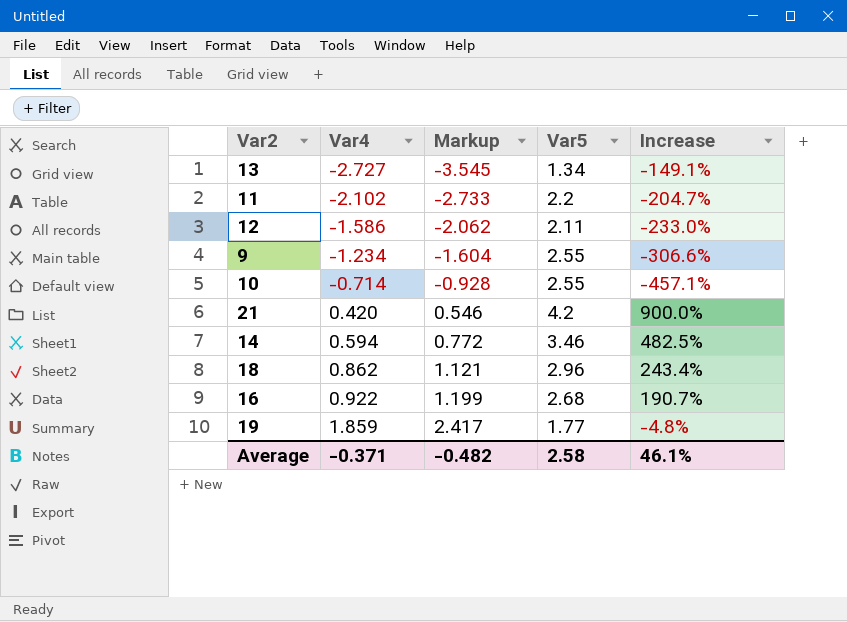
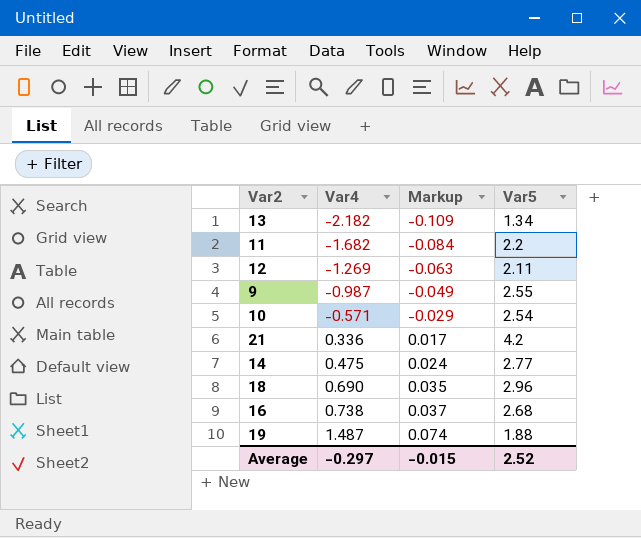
column Increase | formula: ([Var5] - [Var4]) / [Var4] -> none
column Markup | formula: [Var4] * 1.3 -> [Var4] * 0.05
13 | Var4: -2.727 -> -2.182
11 | Var4: -2.102 -> -1.682
12 | Var4: -1.586 -> -1.269
9 | Var4: -1.234 -> -0.987
10 | Var4: -0.714 -> -0.571
10 | Var5: 2.55 -> 2.54
21 | Var4: 0.420 -> 0.336
14 | Var4: 0.594 -> 0.475
14 | Var5: 3.46 -> 2.77
18 | Var4: 0.862 -> 0.690
16 | Var4: 0.922 -> 0.738
19 | Var4: 1.859 -> 1.487
19 | Var5: 1.77 -> 1.88
Average | Var4: -0.371 -> -0.297
Average | Markup: -0.482 -> -0.015
Average | Var5: 2.58 -> 2.52

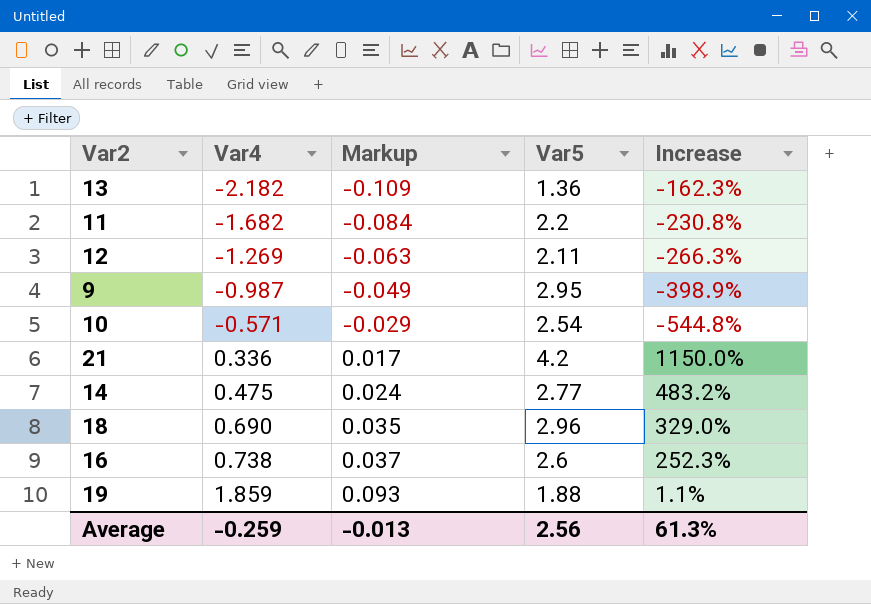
column Increase | formula: none -> ([Var5] - [Var4]) / [Var4]
13 | Var5: 1.34 -> 1.36
9 | Var5: 2.55 -> 2.95
16 | Var5: 2.68 -> 2.6
19 | Var4: 1.487 -> 1.859
19 | Markup: 0.074 -> 0.093
Average | Var4: -0.297 -> -0.259
Average | Markup: -0.015 -> -0.013
Average | Var5: 2.52 -> 2.56

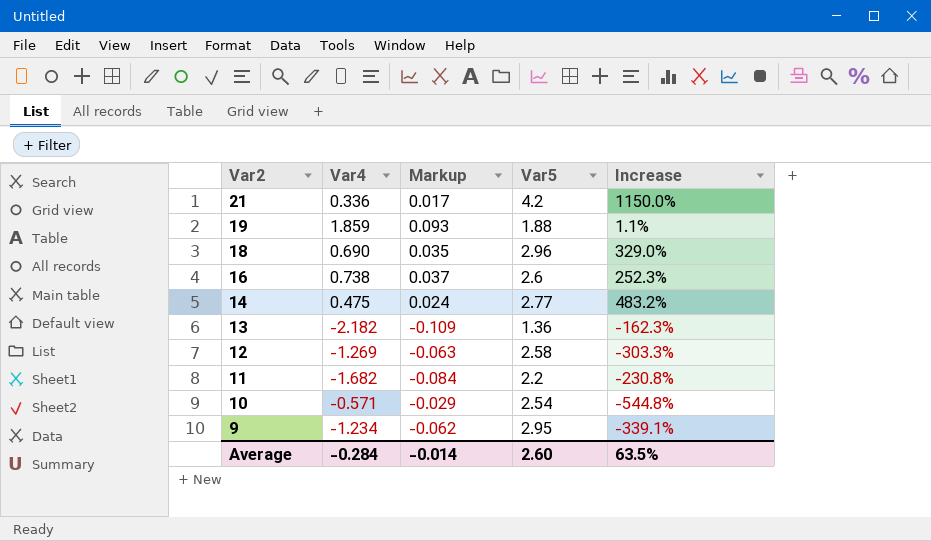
row order: Var4 ascending -> Var2 descending
12 | Var5: 2.11 -> 2.58
12 | Increase: -266.3% -> -303.3%
9 | Var4: -0.987 -> -1.234
9 | Markup: -0.049 -> -0.062
9 | Increase: -398.9% -> -339.1%
Average | Var4: -0.259 -> -0.284
Average | Markup: -0.013 -> -0.014
Average | Var5: 2.56 -> 2.60
Average | Increase: 61.3% -> 63.5%

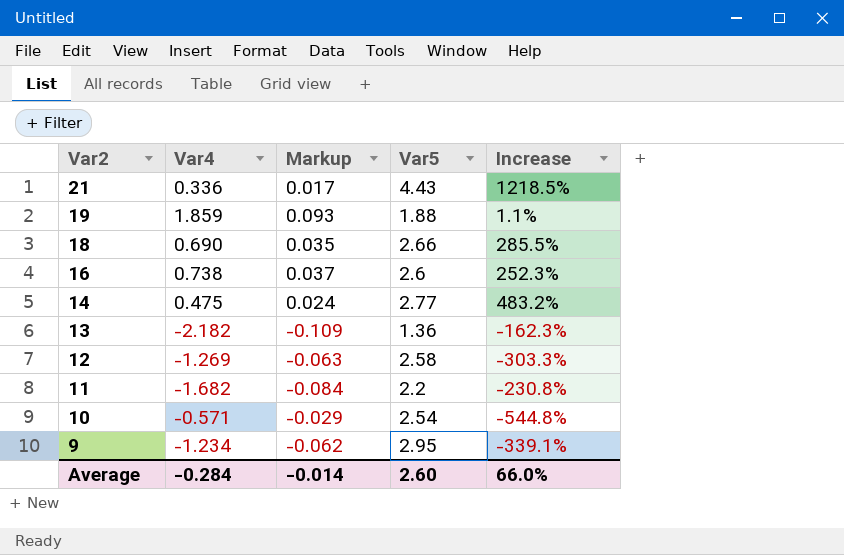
21 | Var5: 4.2 -> 4.43
21 | Increase: 1150.0% -> 1218.5%
18 | Var5: 2.96 -> 2.66
18 | Increase: 329.0% -> 285.5%
Average | Increase: 63.5% -> 66.0%

